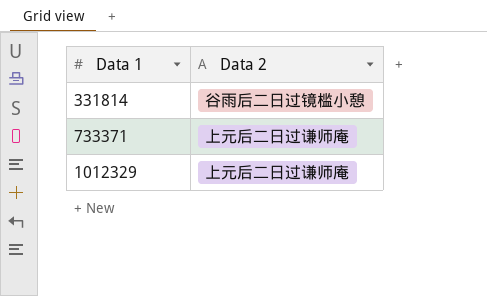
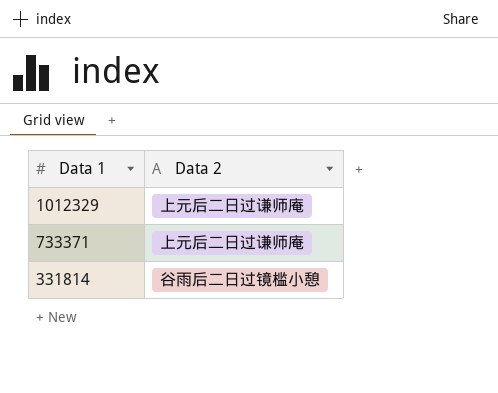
row order: Data 1 ascending -> Data 1 descending

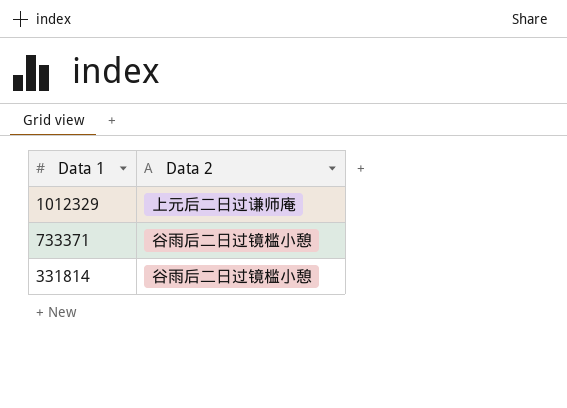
733371 | Data 2: 上元后二日过谦师庵 -> 谷雨后二日过镜槛小憩

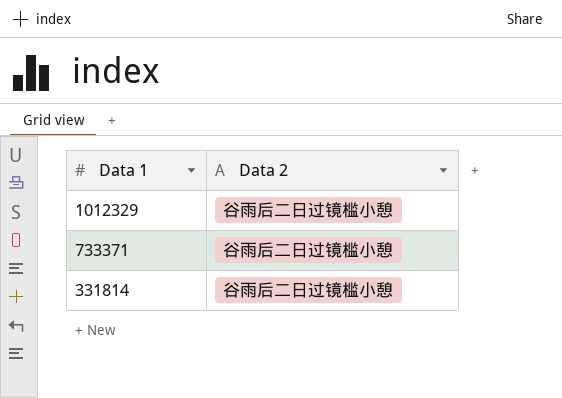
1012329 | Data 2: 上元后二日过谦师庵 -> 谷雨后二日过镜槛小憩

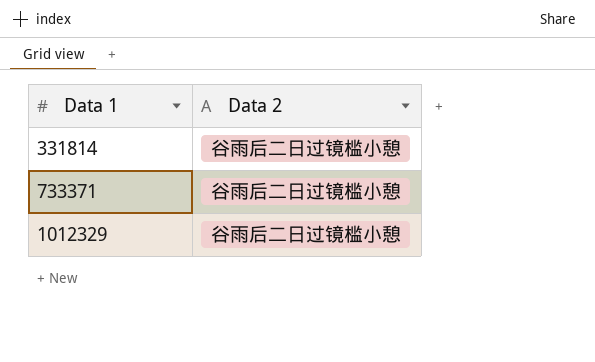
row order: Data 1 descending -> Data 1 ascending

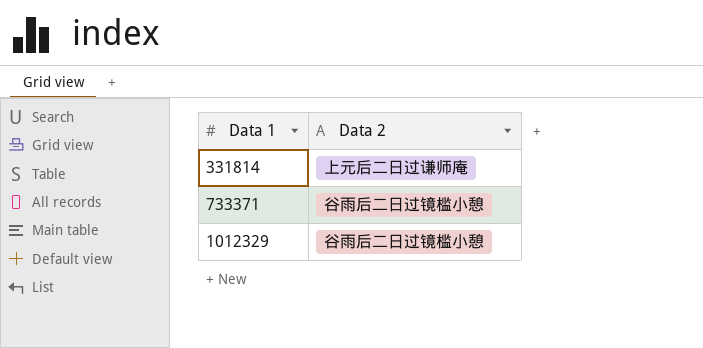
331814 | Data 2: 谷雨后二日过镜槛小憩 -> 上元后二日过谦师庵

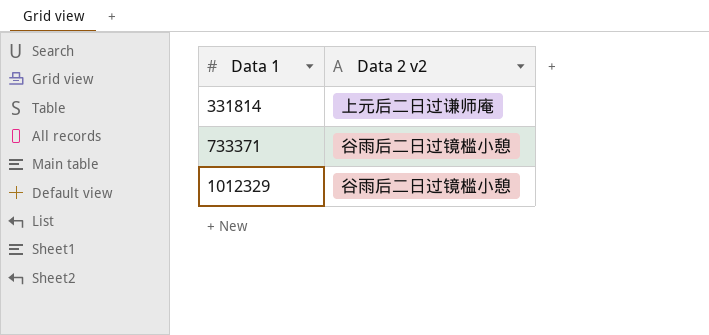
column name: Data 2 -> Data 2 v2

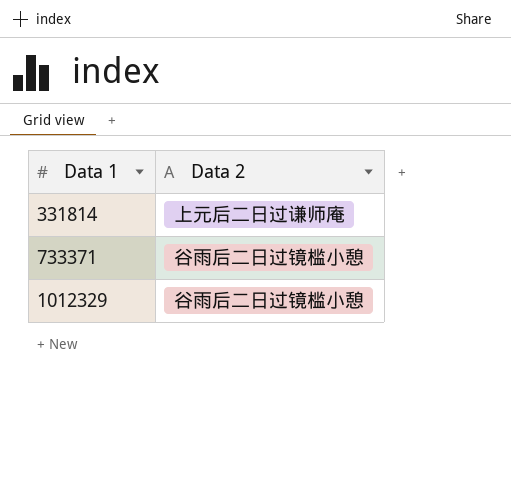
column name: Data 2 v2 -> Data 2

